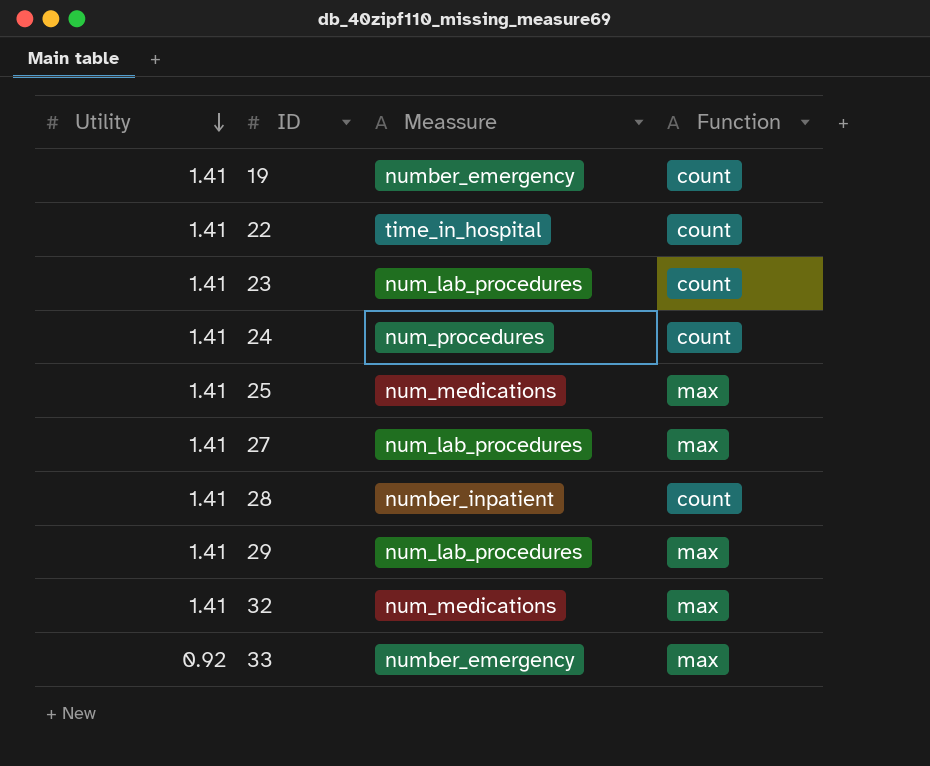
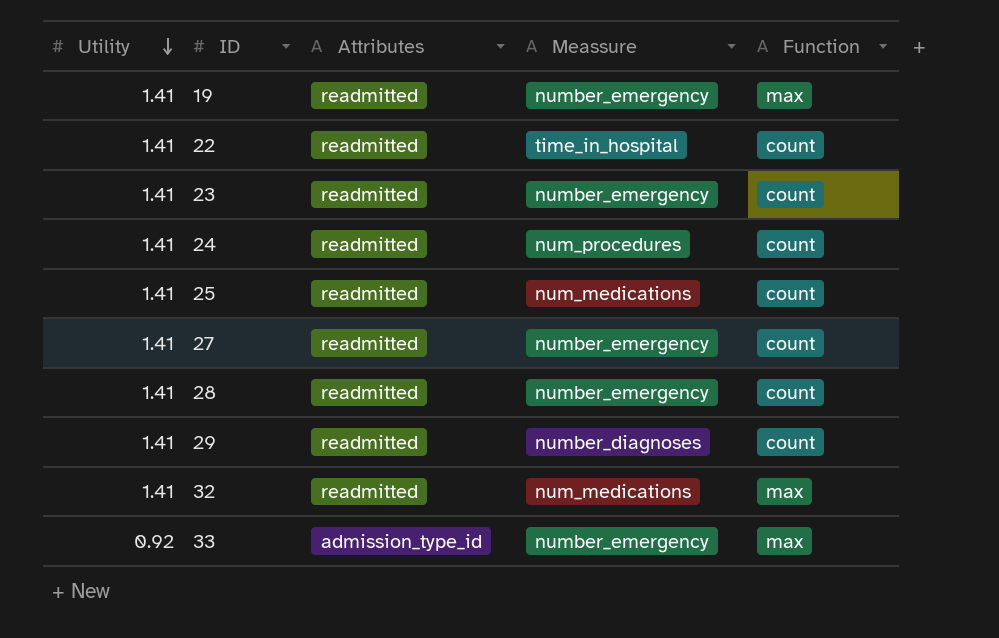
column Attributes | position: none -> 3
19 | Function: count -> max
23 | Meassure: num_lab_procedures -> number_emergency
25 | Function: max -> count
27 | Meassure: num_lab_procedures -> number_emergency
27 | Function: max -> count
28 | Meassure: number_inpatient -> number_emergency
29 | Meassure: num_lab_procedures -> number_diagnoses
29 | Function: max -> count

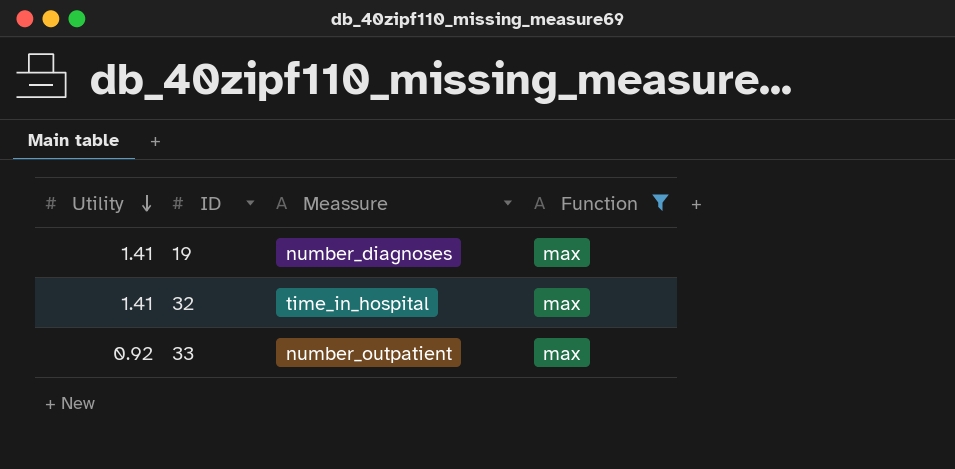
filter: none -> Function = max
column Attributes | position: 3 -> none
19 | Meassure: number_emergency -> number_diagnoses
32 | Meassure: num_medications -> time_in_hospital
33 | Meassure: number_emergency -> number_outpatient

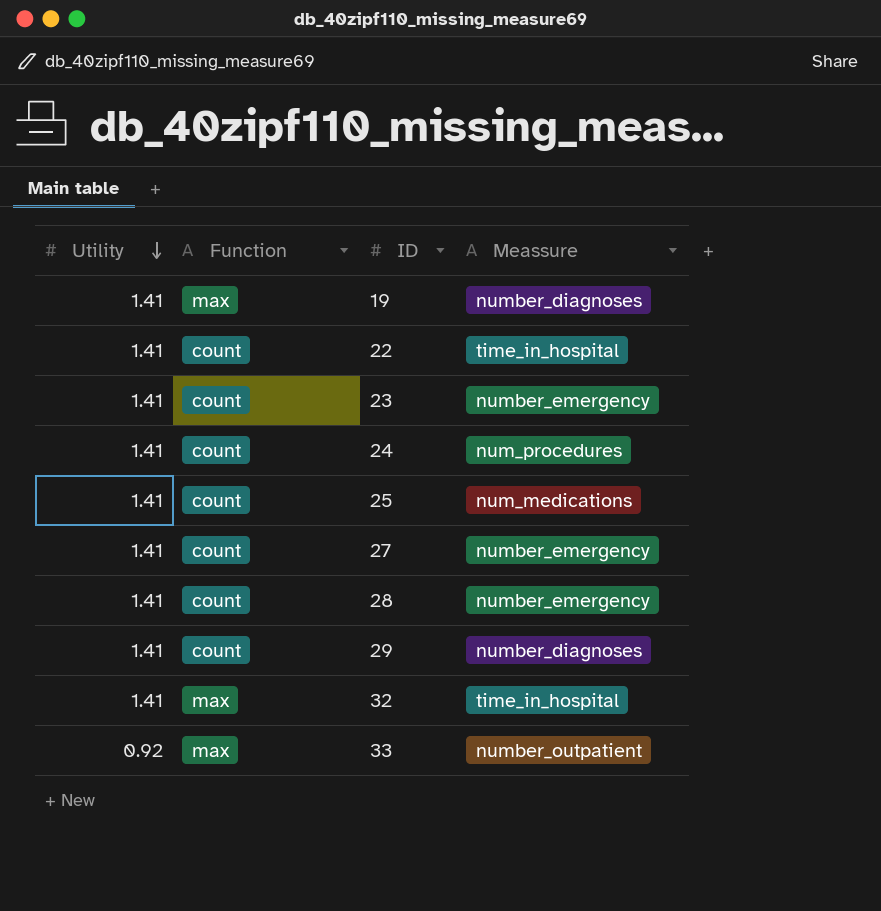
filter: Function = max -> none
column Function | position: 4 -> 2

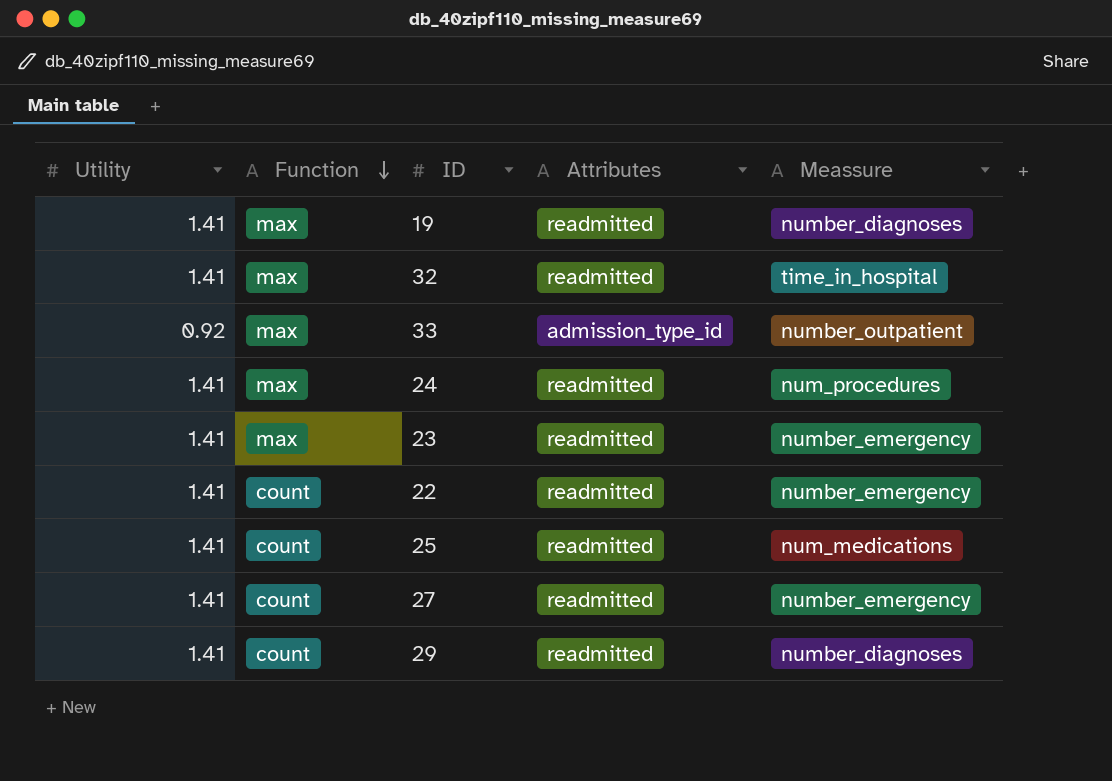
row order: Utility descending -> Function descending
column Attributes | position: none -> 4
row 28: 1.41 | count | number_emergency -> none
24 | Function: count -> max
23 | Function: count -> max
22 | Meassure: time_in_hospital -> number_emergency

